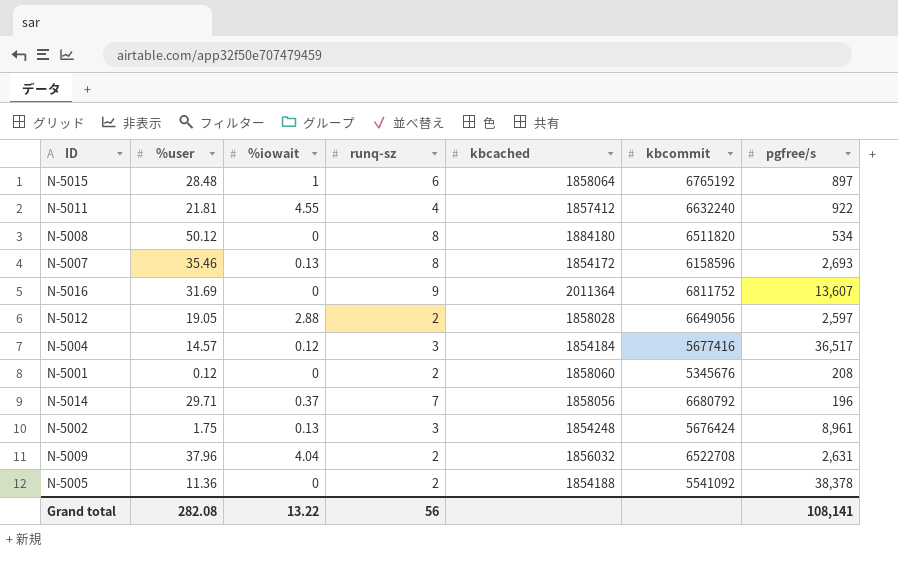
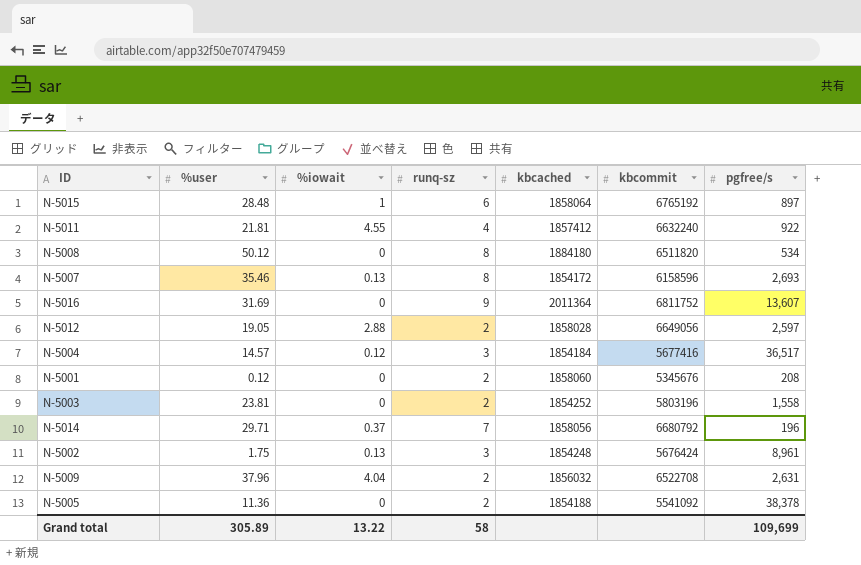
row N-5003: none -> 23.81 | 0 | 2 | 1854252 | 5803196 | 1,558
Grand total | %user: 282.08 -> 305.89
Grand total | runq-sz: 56 -> 58
Grand total | pgfree/s: 108,141 -> 109,699

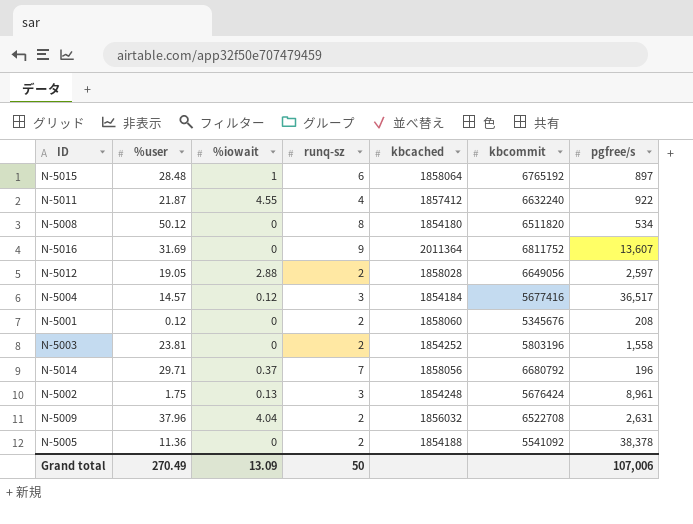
row N-5007: 35.46 | 0.13 | 8 | 1854172 | 6158596 | 2,693 -> none
N-5011 | %user: 21.81 -> 21.87
N-5008 | kbcached: 1884180 -> 1854180
Grand total | %user: 305.89 -> 270.49
Grand total | %iowait: 13.22 -> 13.09
Grand total | runq-sz: 58 -> 50
Grand total | pgfree/s: 109,699 -> 107,006

